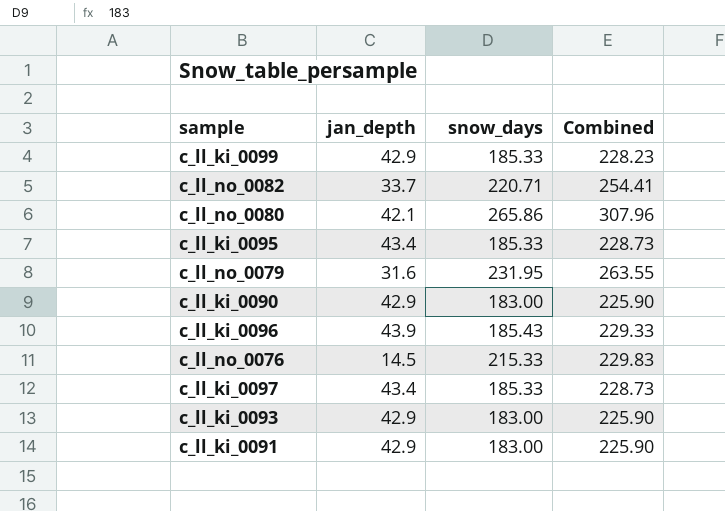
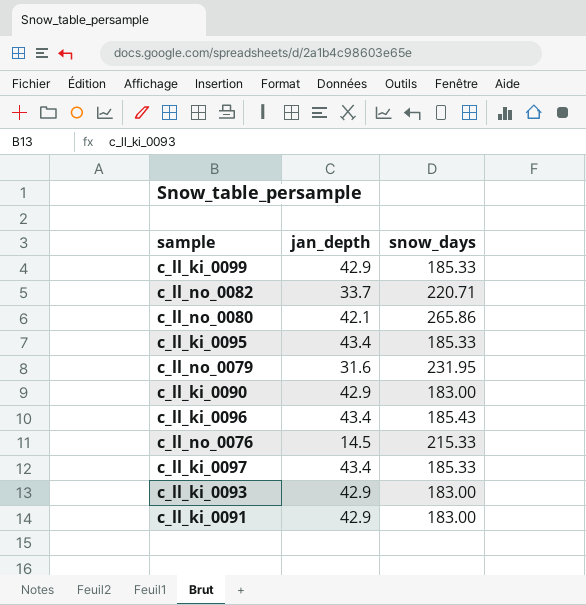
column Combined | formula: [jan_depth] + [snow_days] -> none
c_ll_ki_0096 | jan_depth: 43.9 -> 43.4

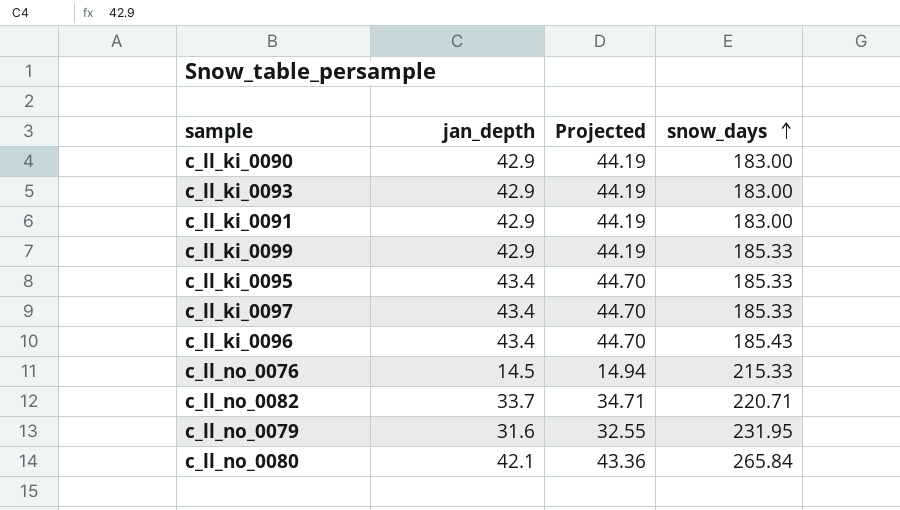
row order: none -> snow_days ascending
column Projected | formula: none -> [jan_depth] * 1.03
c_ll_no_0080 | snow_days: 265.86 -> 265.84

